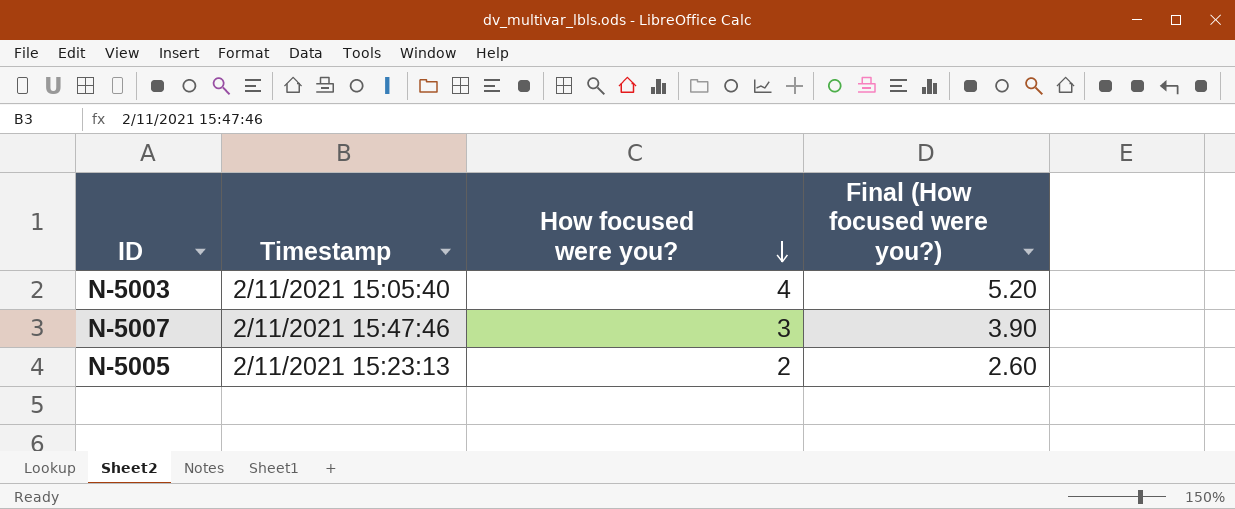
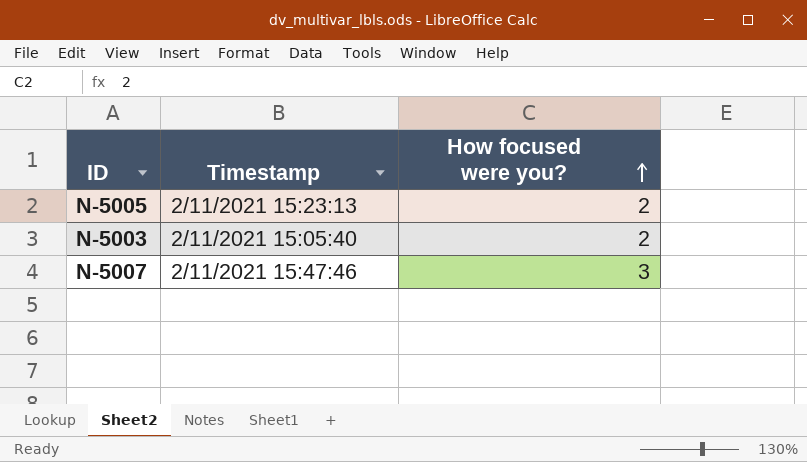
row order: How focused were you? descending -> How focused were you? ascending
column Final (How focused were you?) | formula: [How focused were you?] * 1.3 -> none
N-5003 | How focused were you?: 4 -> 2

